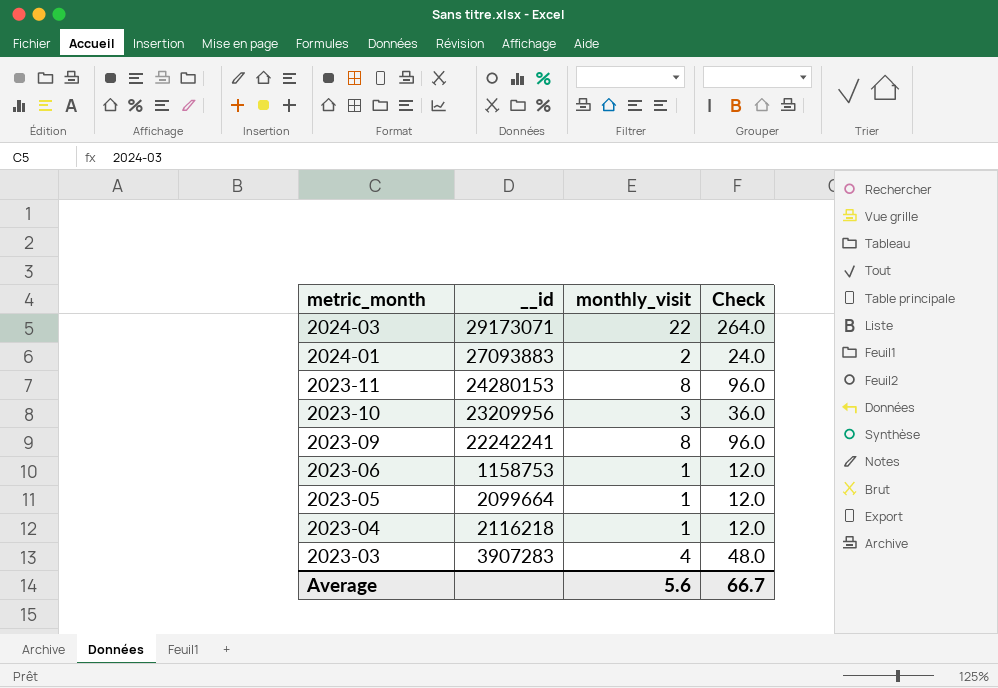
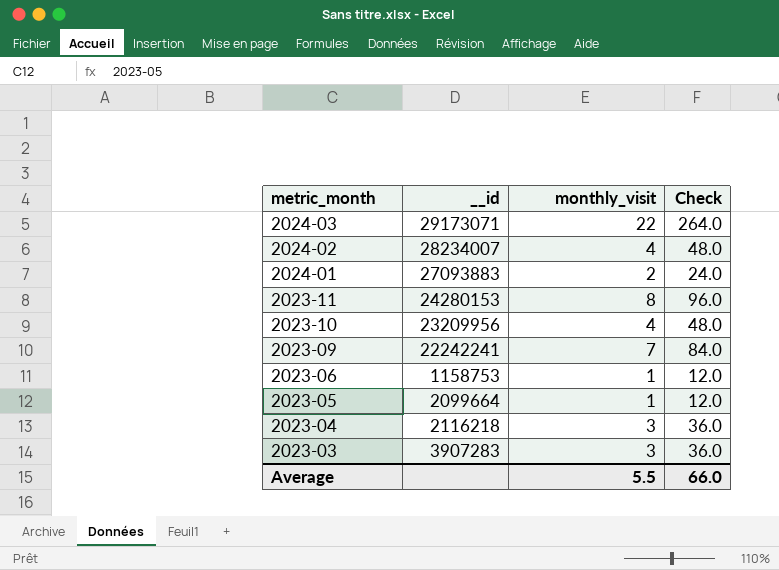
row 2024-02: none -> 28234007 | 4 | 48.0
2023-10 | monthly_visit: 3 -> 4
2023-10 | Check: 36.0 -> 48.0
2023-09 | monthly_visit: 8 -> 7
2023-09 | Check: 96.0 -> 84.0
2023-04 | monthly_visit: 1 -> 3
2023-04 | Check: 12.0 -> 36.0
2023-03 | monthly_visit: 4 -> 3
2023-03 | Check: 48.0 -> 36.0
Average | monthly_visit: 5.6 -> 5.5
Average | Check: 66.7 -> 66.0

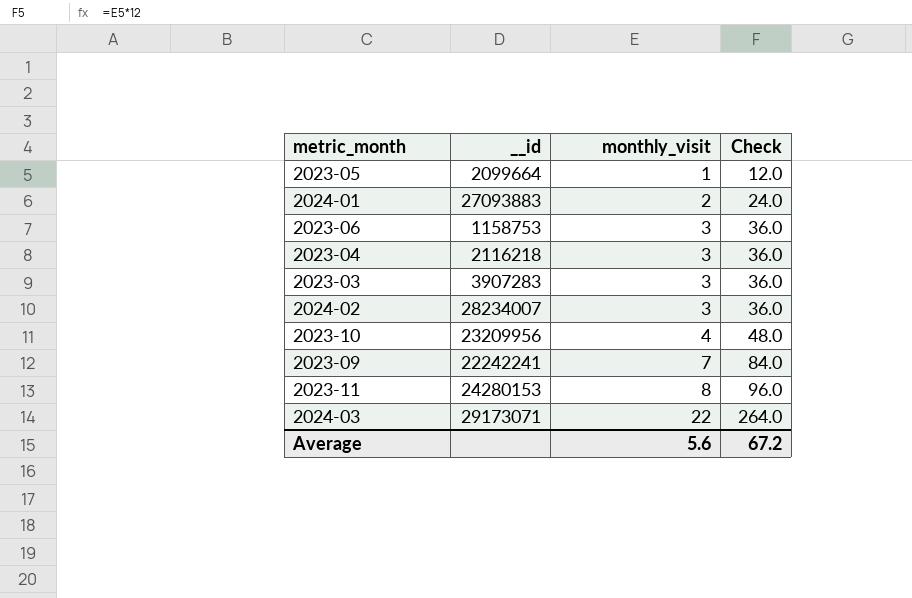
row order: metric_month descending -> monthly_visit ascending
2023-06 | monthly_visit: 1 -> 3
2023-06 | Check: 12.0 -> 36.0
2024-02 | monthly_visit: 4 -> 3
2024-02 | Check: 48.0 -> 36.0
Average | monthly_visit: 5.5 -> 5.6
Average | Check: 66.0 -> 67.2

